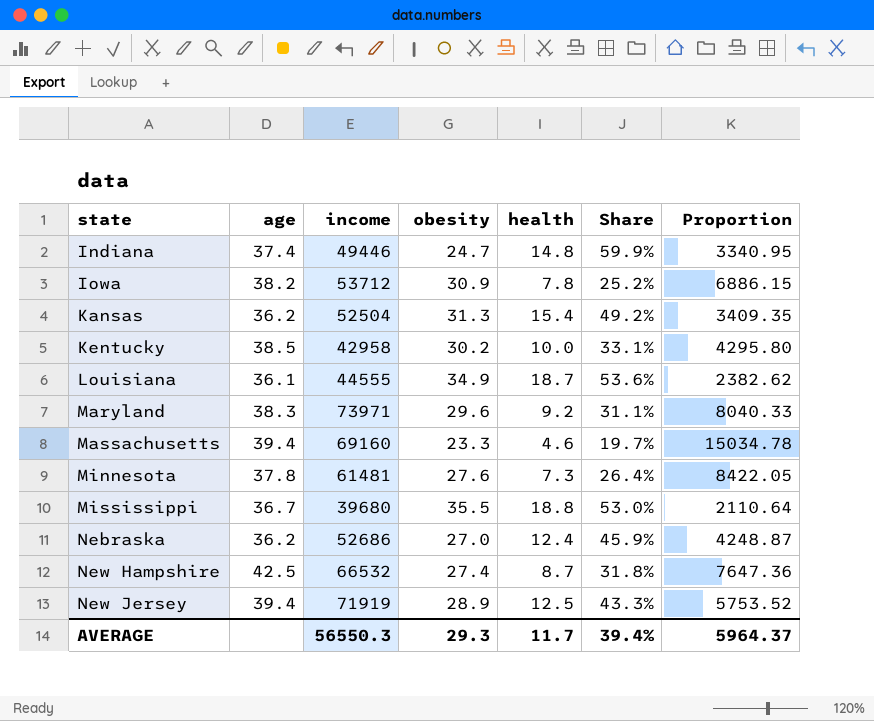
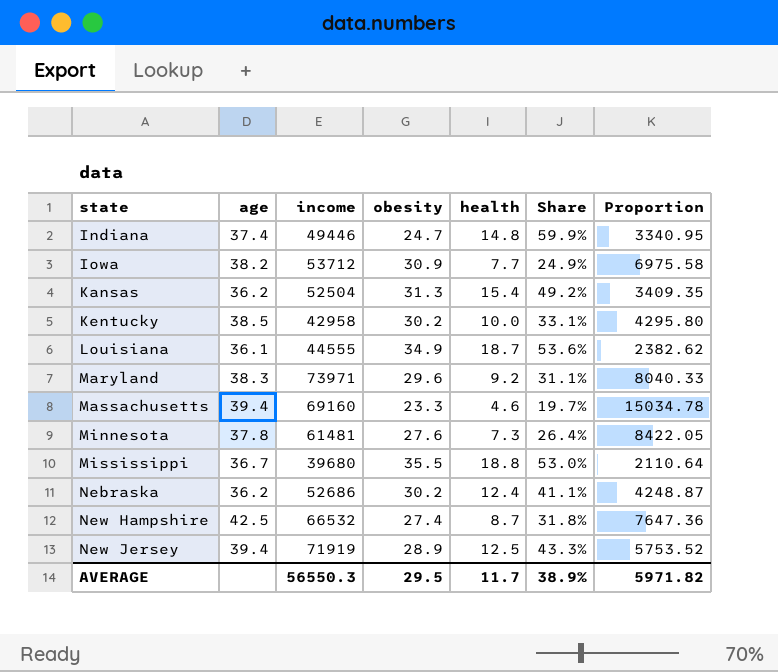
Iowa | health: 7.8 -> 7.7
Iowa | Share: 25.2% -> 24.9%
Iowa | Proportion: 6886.15 -> 6975.58
Nebraska | obesity: 27.0 -> 30.2
Nebraska | Share: 45.9% -> 41.1%
AVERAGE | obesity: 29.3 -> 29.5
AVERAGE | Share: 39.4% -> 38.9%
AVERAGE | Proportion: 5964.37 -> 5971.82

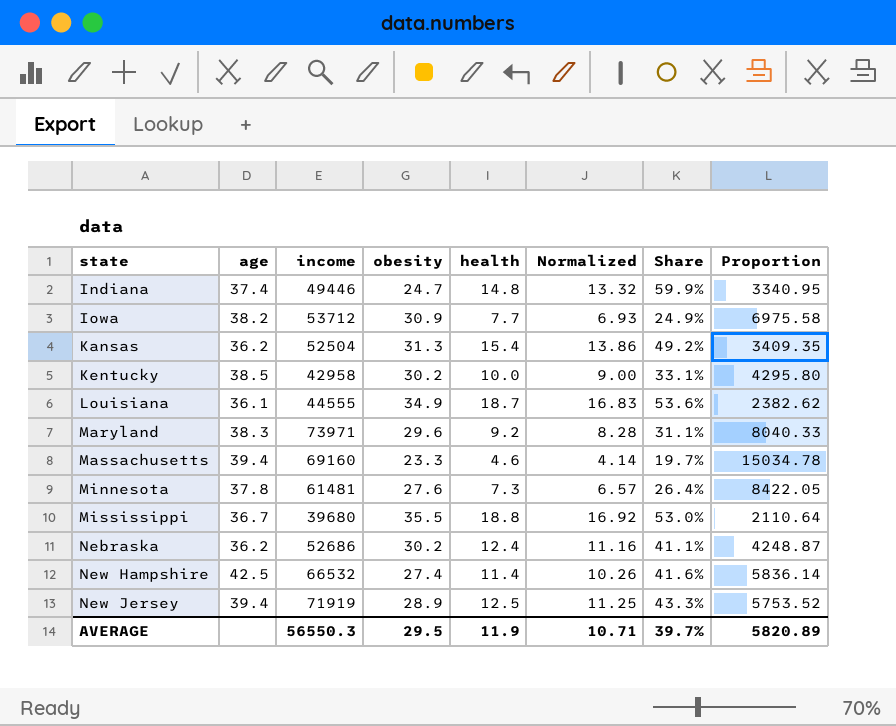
column Normalized | formula: none -> [health] * 0.9
New Hampshire | health: 8.7 -> 11.4
New Hampshire | Share: 31.8% -> 41.6%
New Hampshire | Proportion: 7647.36 -> 5836.14
AVERAGE | health: 11.7 -> 11.9
AVERAGE | Share: 38.9% -> 39.7%
AVERAGE | Proportion: 5971.82 -> 5820.89

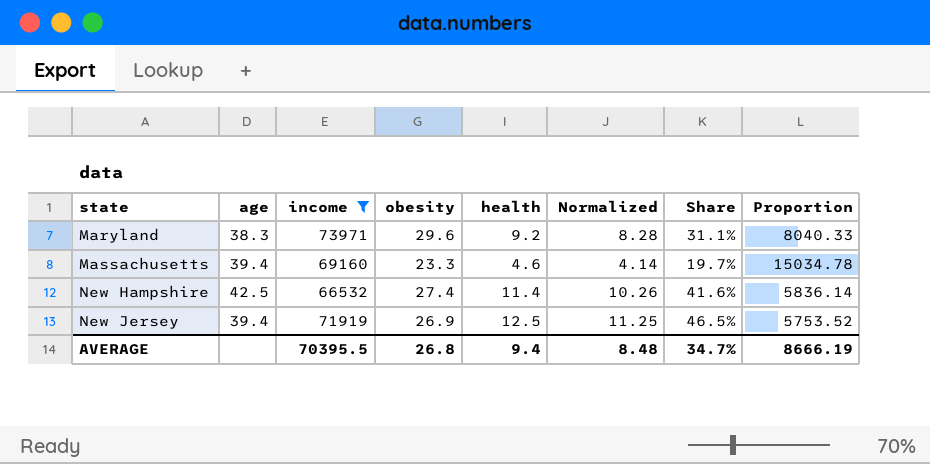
filter: none -> income >= 66532
New Jersey | obesity: 28.9 -> 26.9
New Jersey | Share: 43.3% -> 46.5%
AVERAGE | income: 56550.3 -> 70395.5
AVERAGE | obesity: 29.5 -> 26.8
AVERAGE | health: 11.9 -> 9.4
AVERAGE | Normalized: 10.71 -> 8.48
AVERAGE | Share: 39.7% -> 34.7%
AVERAGE | Proportion: 5820.89 -> 8666.19

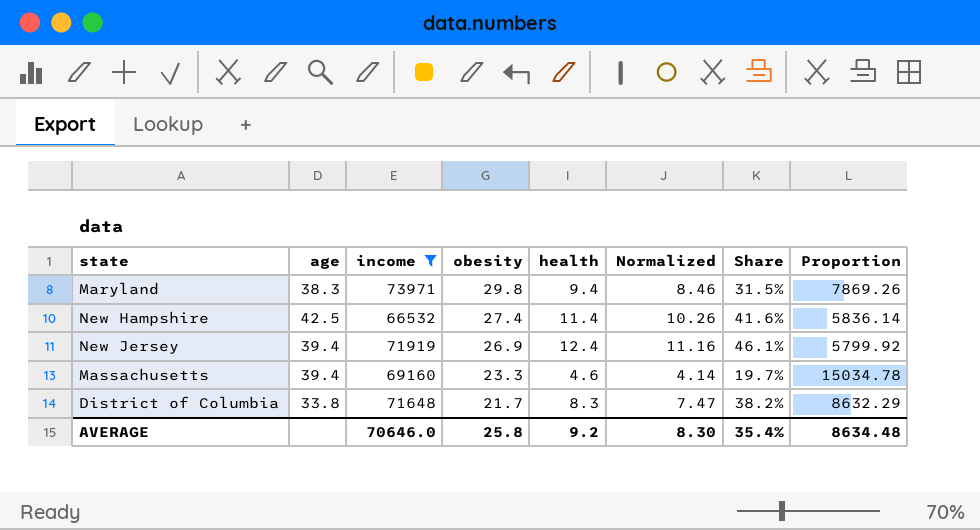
row order: state ascending -> obesity descending
Maryland | obesity: 29.6 -> 29.8
Maryland | health: 9.2 -> 9.4
Maryland | Normalized: 8.28 -> 8.46
Maryland | Share: 31.1% -> 31.5%
Maryland | Proportion: 8040.33 -> 7869.26
New Jersey | health: 12.5 -> 12.4
New Jersey | Normalized: 11.25 -> 11.16
New Jersey | Share: 46.5% -> 46.1%
New Jersey | Proportion: 5753.52 -> 5799.92
row District of Columbia: none -> 33.8 | 71648 | 21.7 | 8.3 | 7.47 | 38.2% | 8632.29
AVERAGE | income: 70395.5 -> 70646.0
AVERAGE | obesity: 26.8 -> 25.8
AVERAGE | health: 9.4 -> 9.2
AVERAGE | Normalized: 8.48 -> 8.30
AVERAGE | Share: 34.7% -> 35.4%
AVERAGE | Proportion: 8666.19 -> 8634.48

